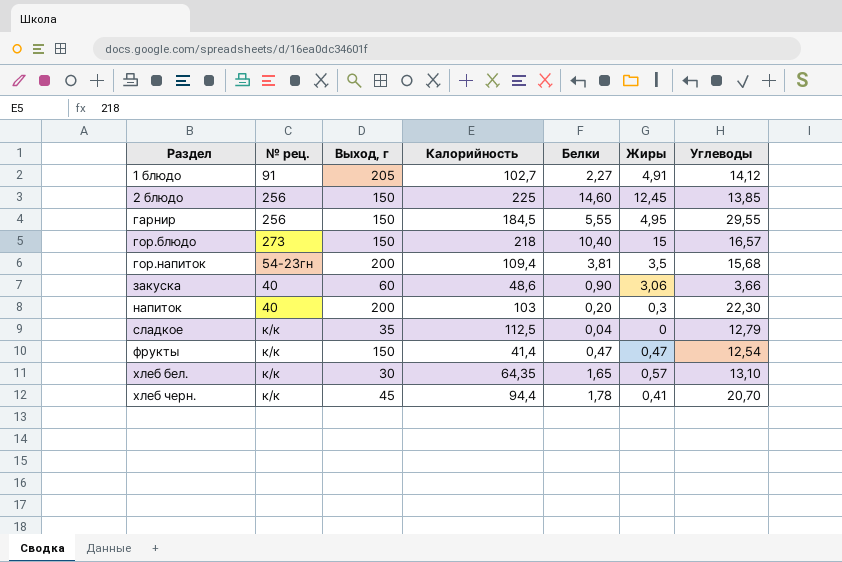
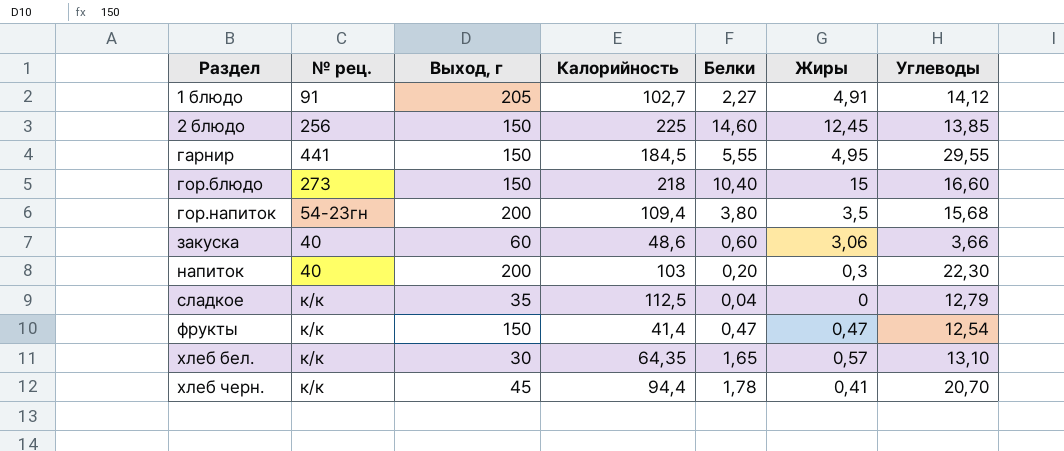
гарнир | № рец.: 256 -> 441
гор.блюдо | Углеводы: 16,57 -> 16,60
гор.напиток | Белки: 3,81 -> 3,80
закуска | Белки: 0,90 -> 0,60

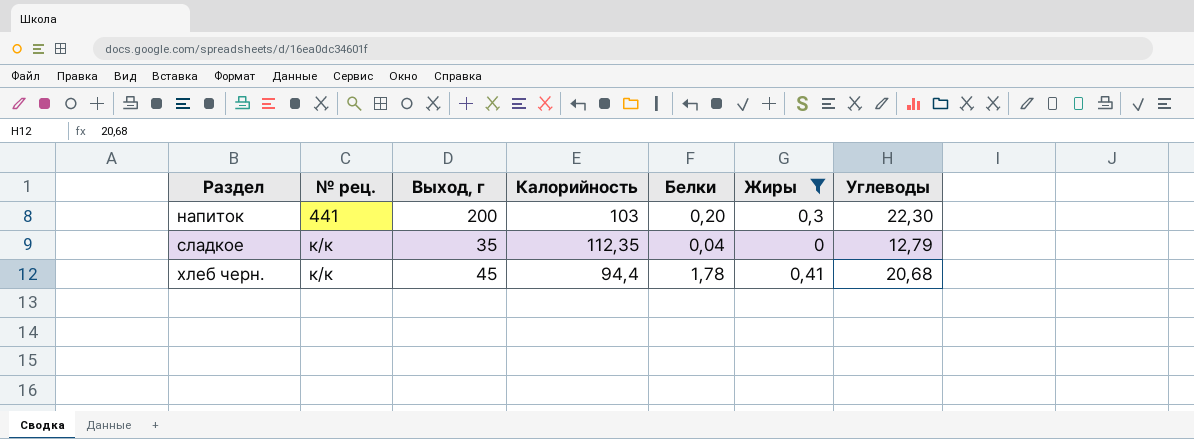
filter: none -> Жиры <= 0,41
напиток | № рец.: 40 -> 441
сладкое | Калорийность: 112,5 -> 112,35
хлеб черн. | Углеводы: 20,70 -> 20,68

